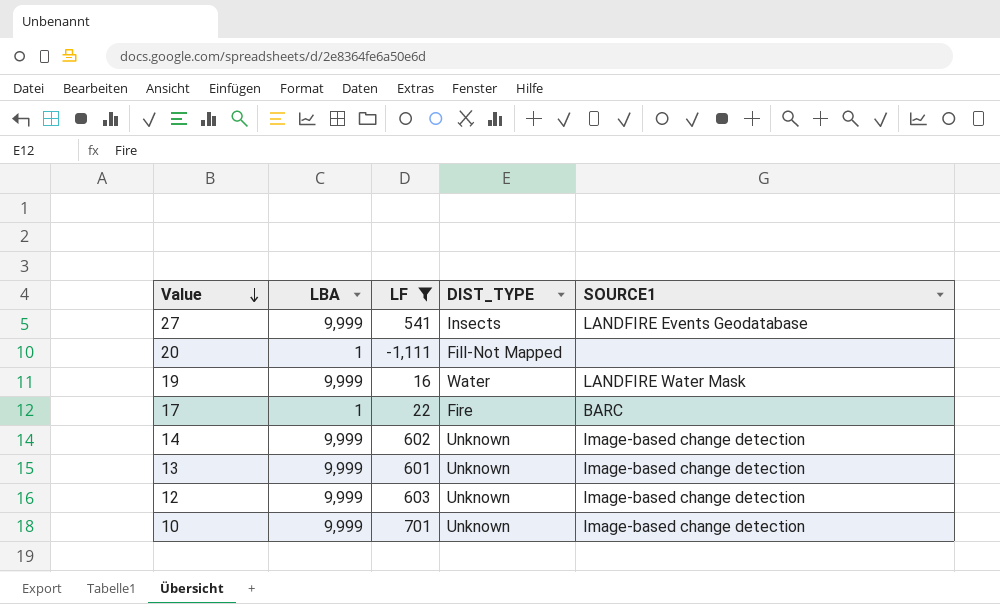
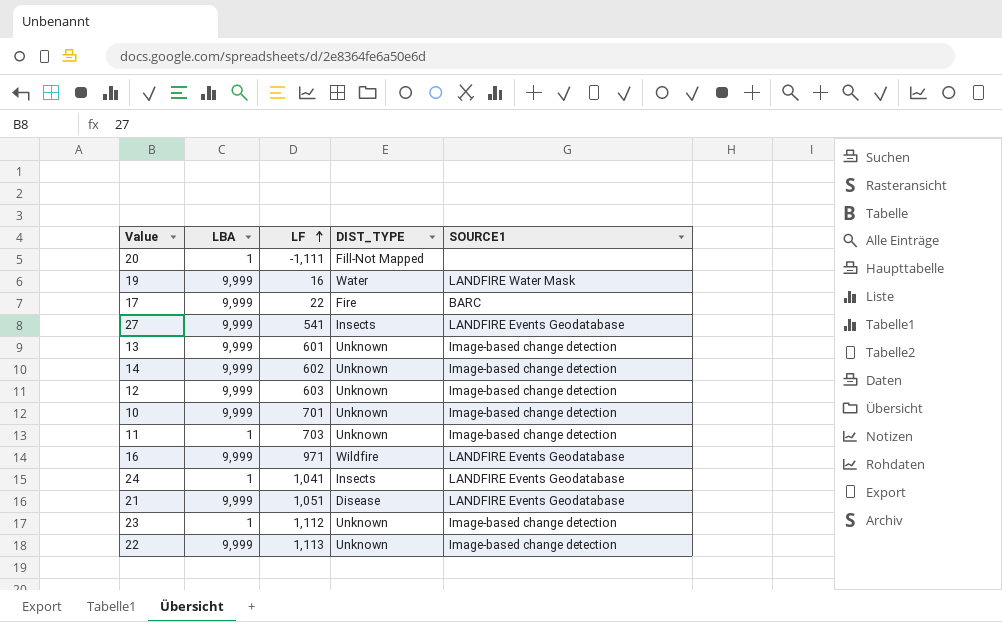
filter: LF <= 701 -> none
row order: Value descending -> LF ascending
17 | LBA: 1 -> 9,999

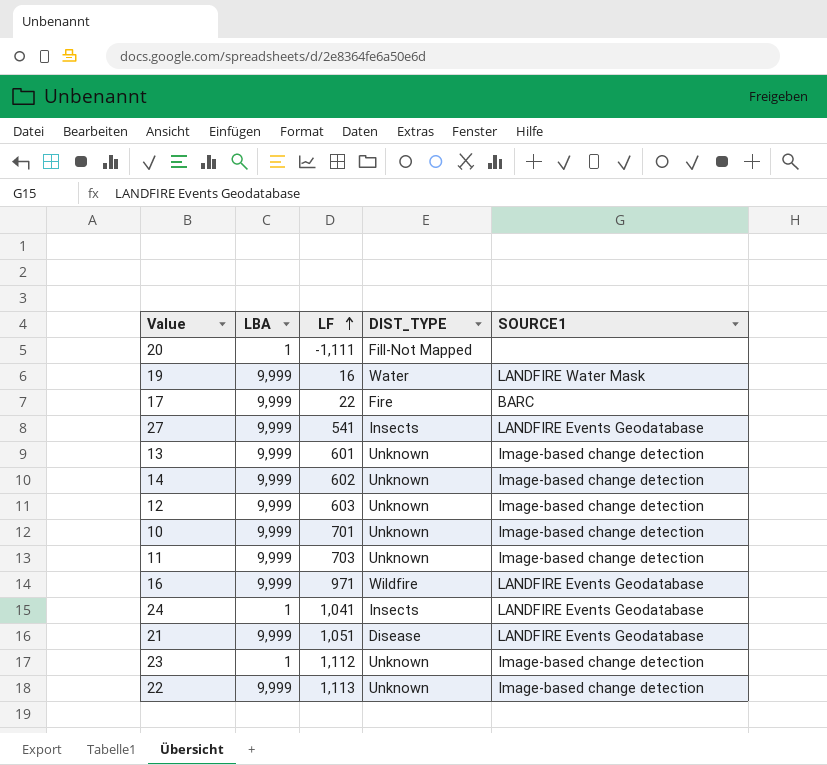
11 | LBA: 1 -> 9,999

